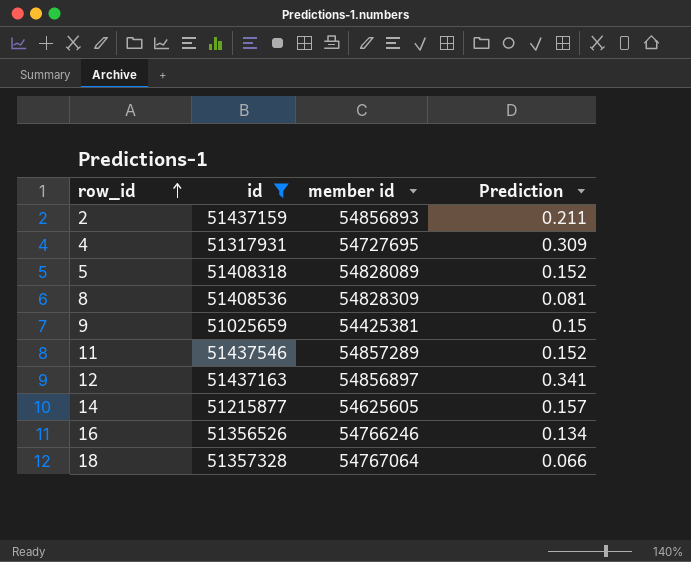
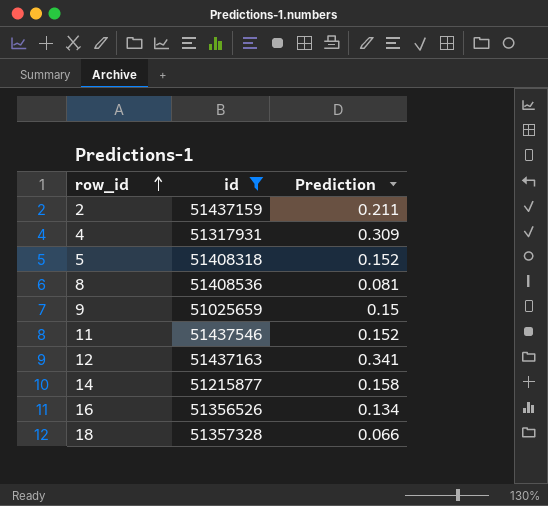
column member id | position: 3 -> none
14 | Prediction: 0.157 -> 0.158

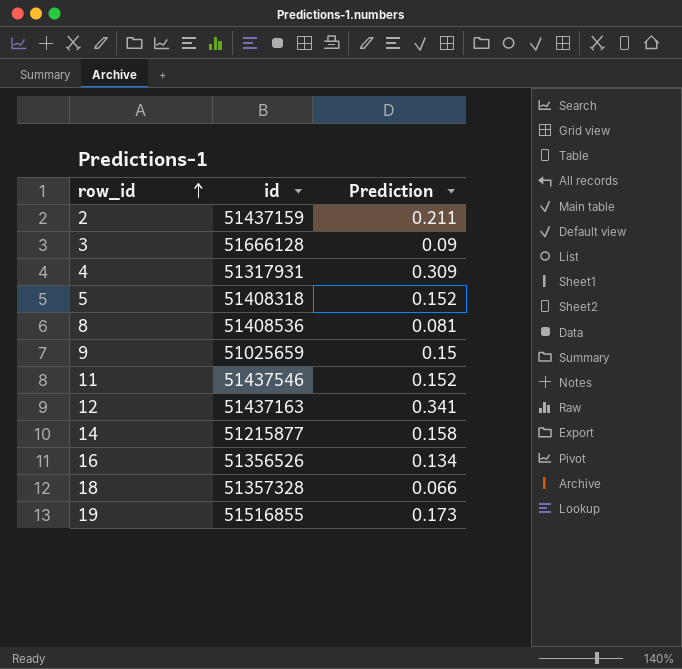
filter: id <= 51437546 -> none

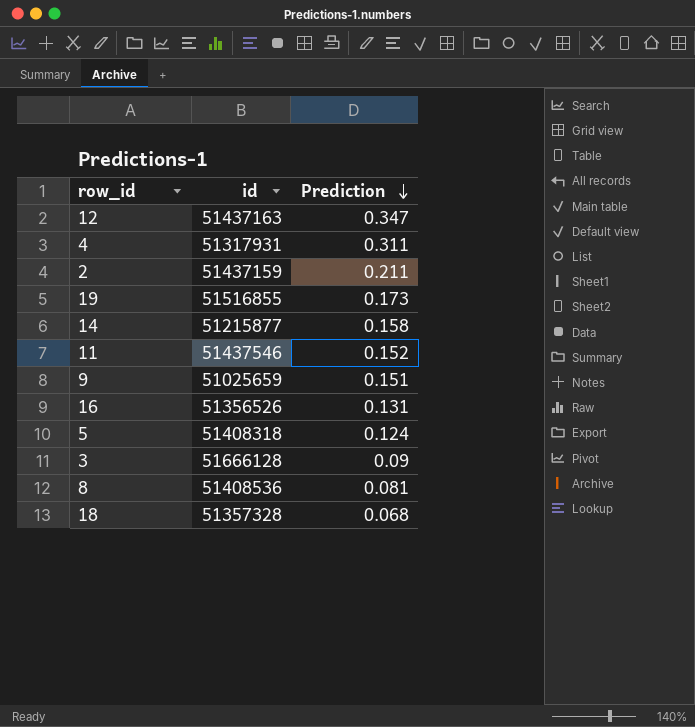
row order: row_id ascending -> Prediction descending
12 | Prediction: 0.341 -> 0.347
4 | Prediction: 0.309 -> 0.311
9 | Prediction: 0.15 -> 0.151
16 | Prediction: 0.134 -> 0.131
5 | Prediction: 0.152 -> 0.124
18 | Prediction: 0.066 -> 0.068

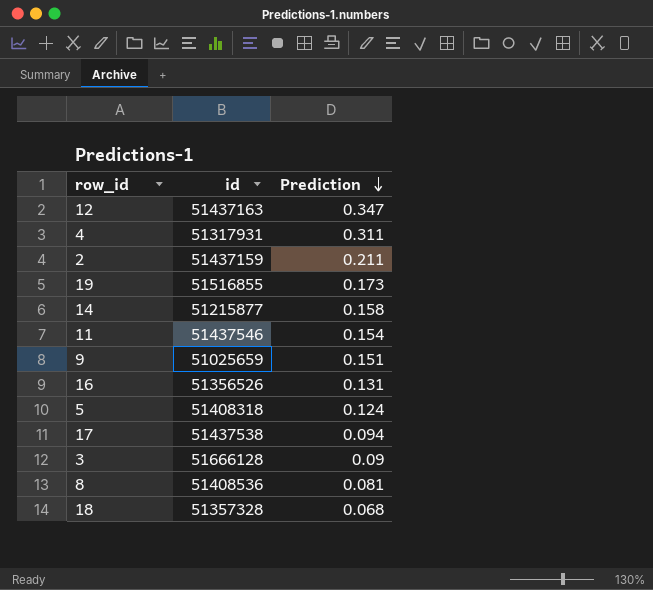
11 | Prediction: 0.152 -> 0.154
row 17: none -> 51437538 | 0.094

